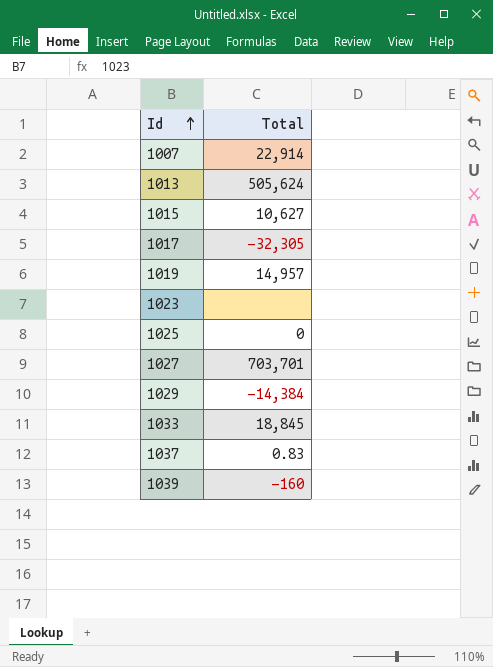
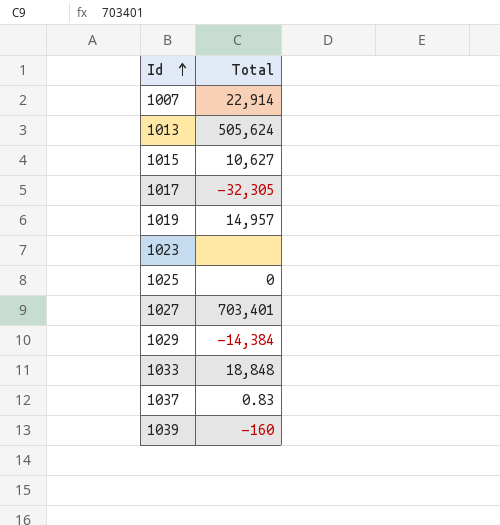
1027 | Total: 703,701 -> 703,401
1033 | Total: 18,845 -> 18,848

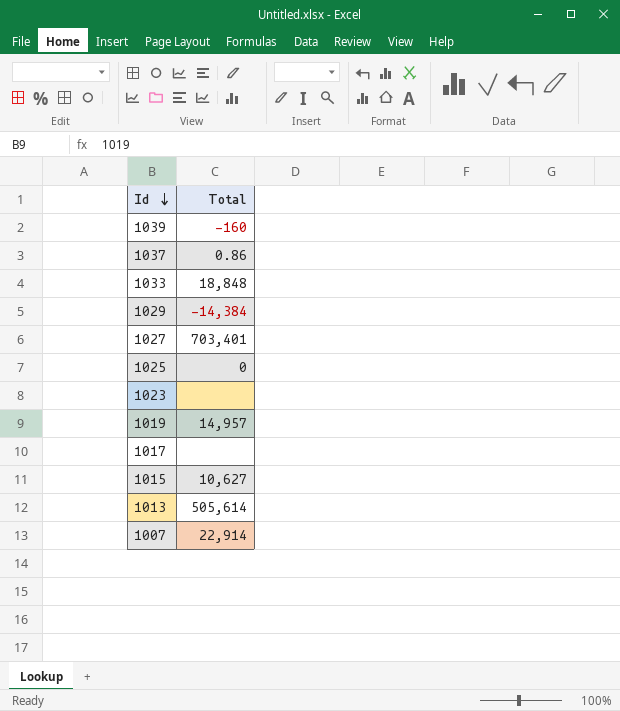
row order: Id ascending -> Id descending
1037 | Total: 0.83 -> 0.86
1017 | Total: -32,305 -> none
1013 | Total: 505,624 -> 505,614

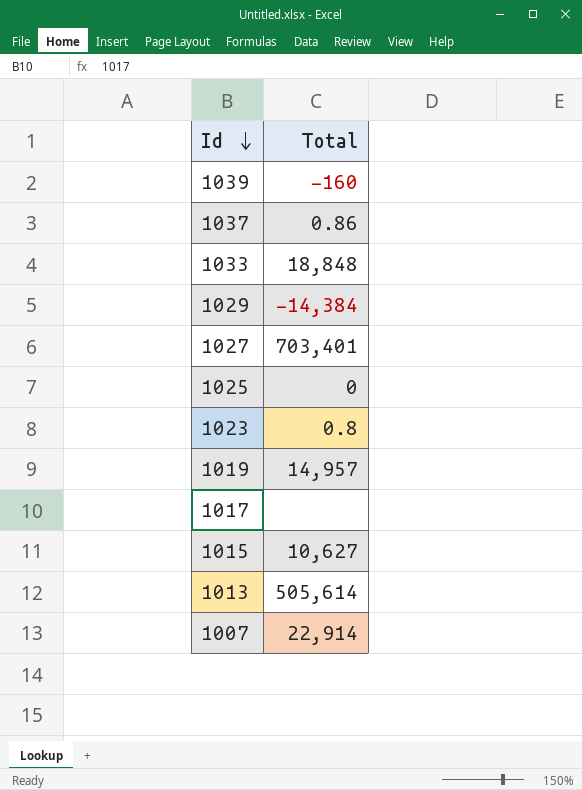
1023 | Total: none -> 0.8

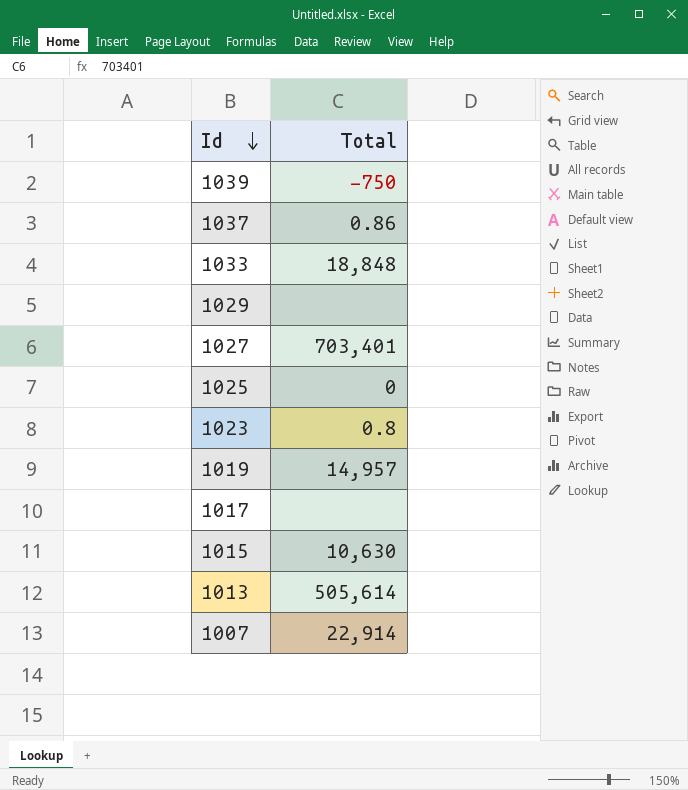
1039 | Total: -160 -> -750
1029 | Total: -14,384 -> none
1015 | Total: 10,627 -> 10,630

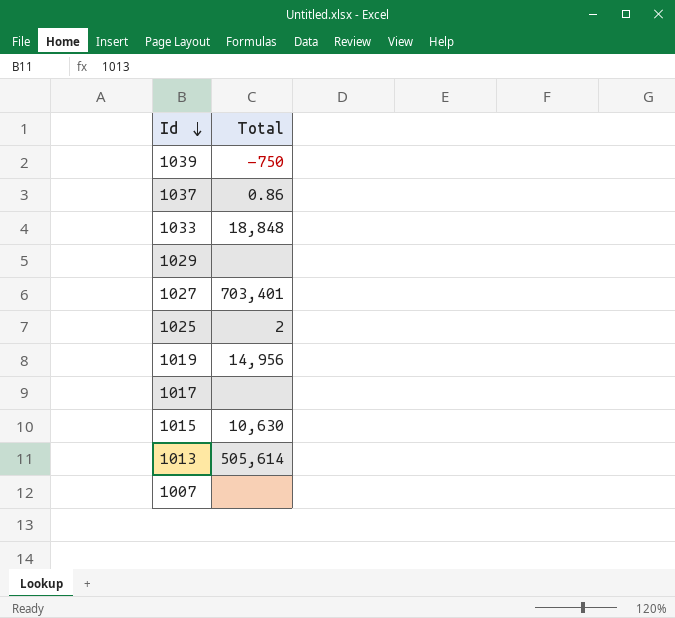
row 1023: 0.8 -> none
1025 | Total: 0 -> 2
1019 | Total: 14,957 -> 14,956
1007 | Total: 22,914 -> none

